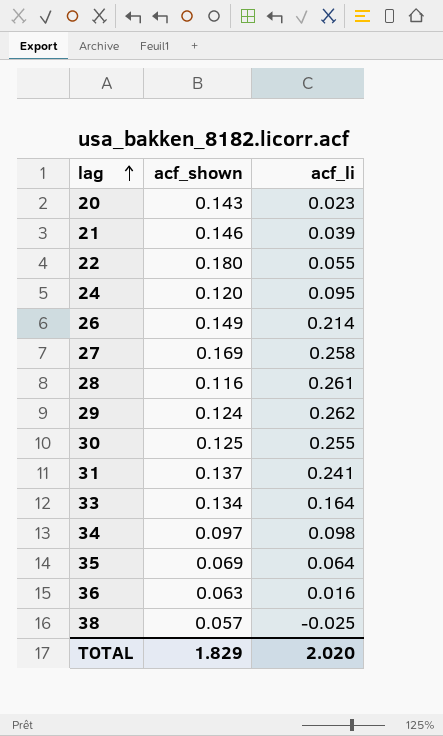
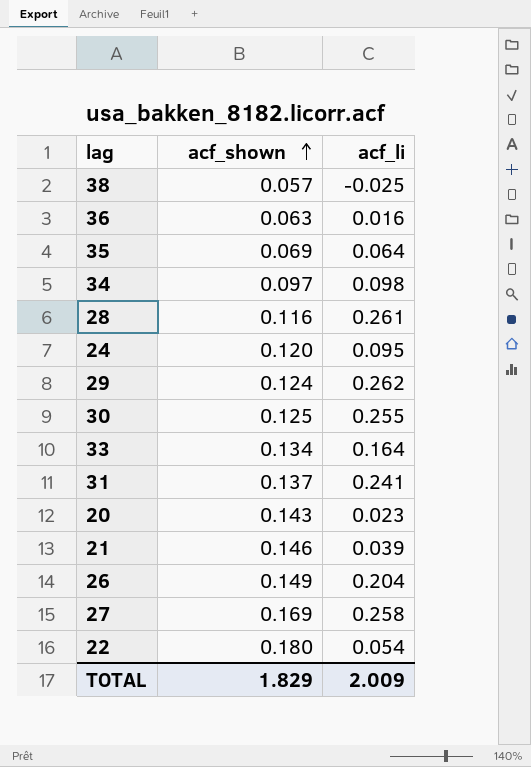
row order: lag ascending -> acf_shown ascending
26 | acf_li: 0.214 -> 0.204
22 | acf_li: 0.055 -> 0.054
TOTAL | acf_li: 2.020 -> 2.009

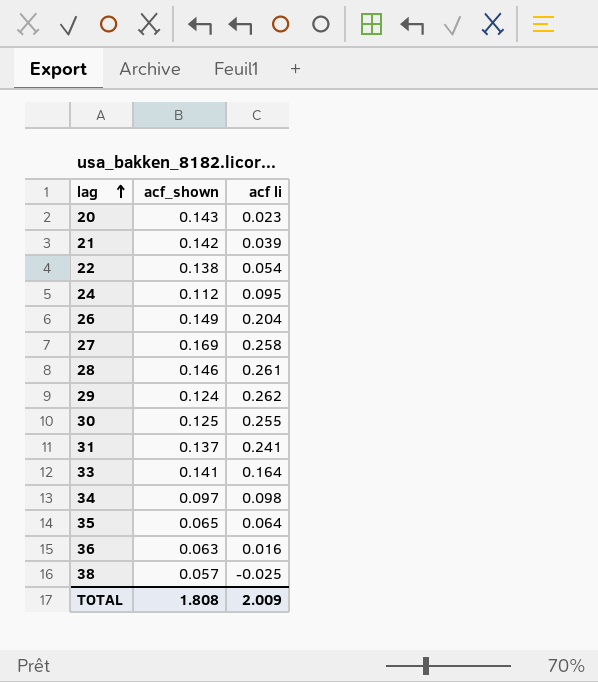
row order: acf_shown ascending -> lag ascending
column name: acf_li -> acf li
21 | acf_shown: 0.146 -> 0.142
22 | acf_shown: 0.180 -> 0.138
24 | acf_shown: 0.120 -> 0.112
28 | acf_shown: 0.116 -> 0.146
33 | acf_shown: 0.134 -> 0.141
35 | acf_shown: 0.069 -> 0.065
TOTAL | acf_shown: 1.829 -> 1.808

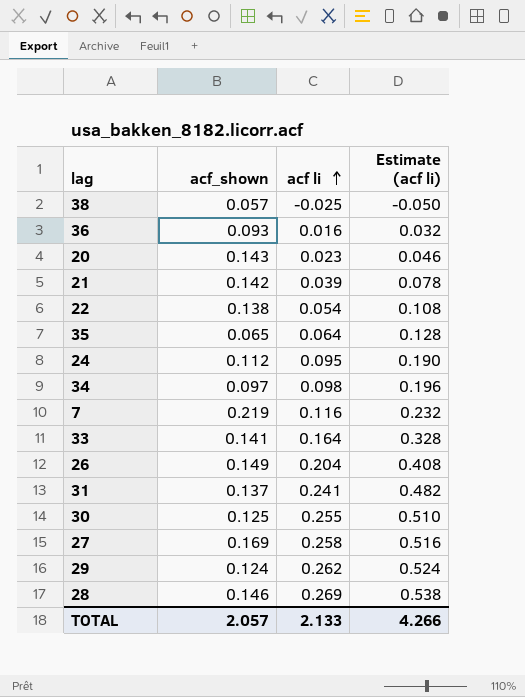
row order: lag ascending -> acf li ascending
column Estimate (acf li) | formula: none -> [acf li] * 2
36 | acf_shown: 0.063 -> 0.093
row 7: none -> 0.219 | 0.116 | 0.232
28 | acf li: 0.261 -> 0.269
TOTAL | acf_shown: 1.808 -> 2.057
TOTAL | acf li: 2.009 -> 2.133

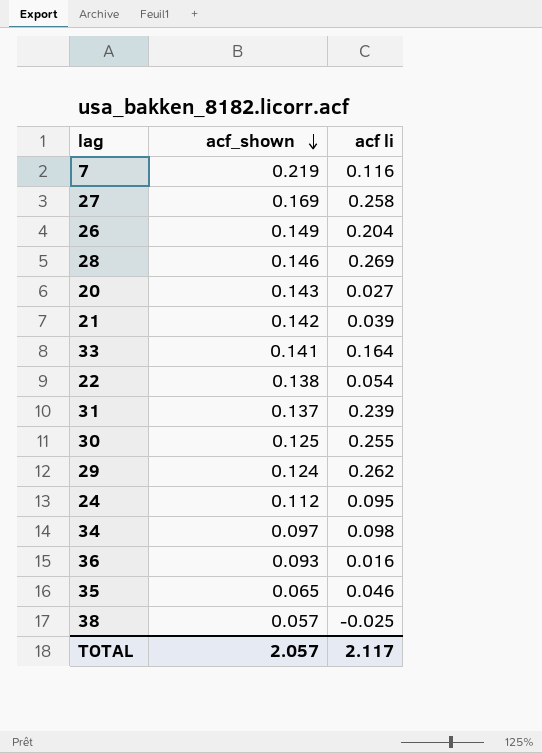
row order: acf li ascending -> acf_shown descending
column Estimate (acf li) | formula: [acf li] * 2 -> none
20 | acf li: 0.023 -> 0.027
31 | acf li: 0.241 -> 0.239
35 | acf li: 0.064 -> 0.046
TOTAL | acf li: 2.133 -> 2.117

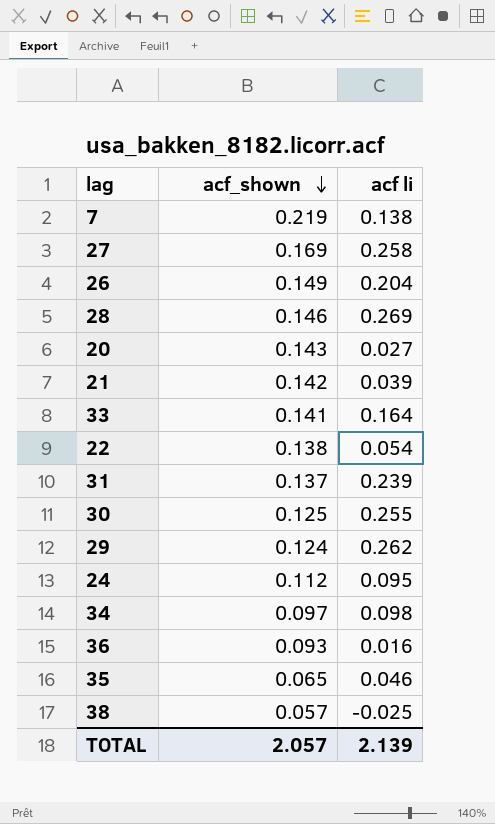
7 | acf li: 0.116 -> 0.138
TOTAL | acf li: 2.117 -> 2.139

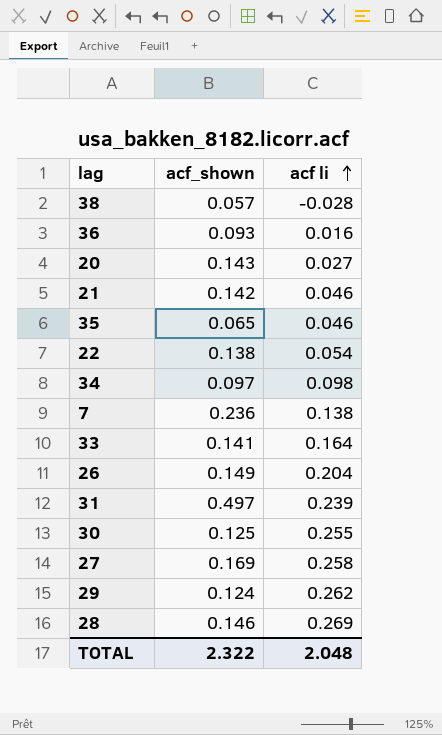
row order: acf_shown descending -> acf li ascending
row 24: 0.112 | 0.095 -> none
38 | acf li: -0.025 -> -0.028
21 | acf li: 0.039 -> 0.046
7 | acf_shown: 0.219 -> 0.236
31 | acf_shown: 0.137 -> 0.497
TOTAL | acf_shown: 2.057 -> 2.322
TOTAL | acf li: 2.139 -> 2.048

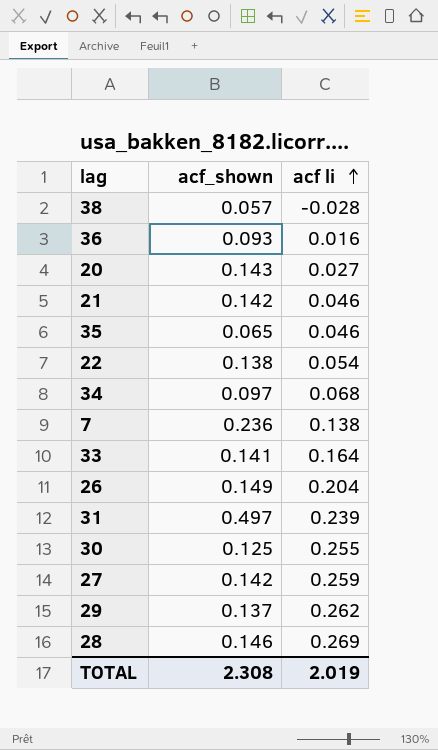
34 | acf li: 0.098 -> 0.068
27 | acf_shown: 0.169 -> 0.142
27 | acf li: 0.258 -> 0.259
29 | acf_shown: 0.124 -> 0.137
TOTAL | acf_shown: 2.322 -> 2.308
TOTAL | acf li: 2.048 -> 2.019

